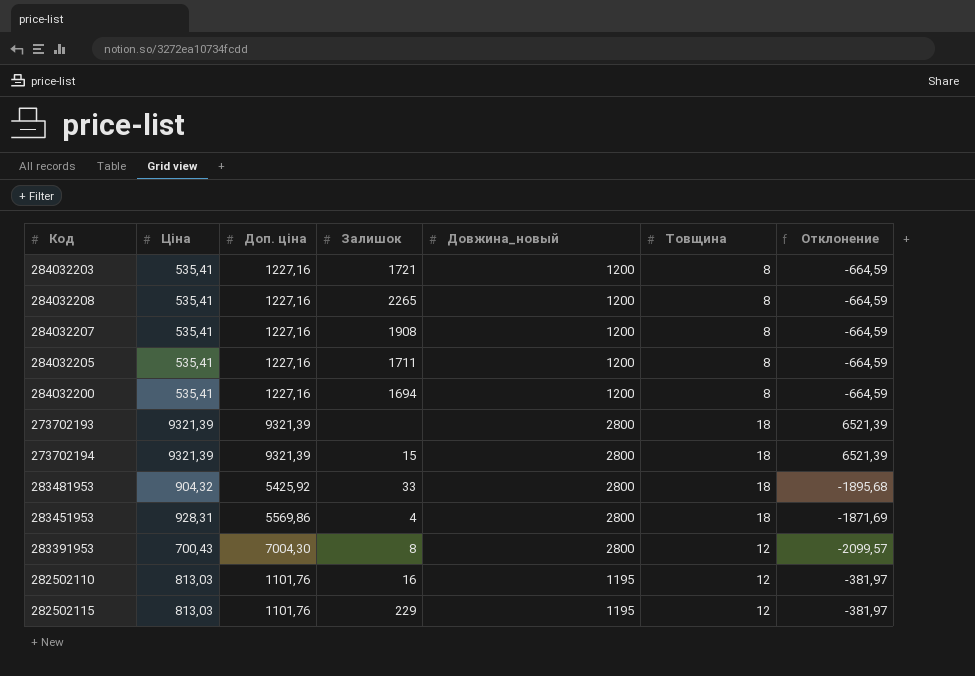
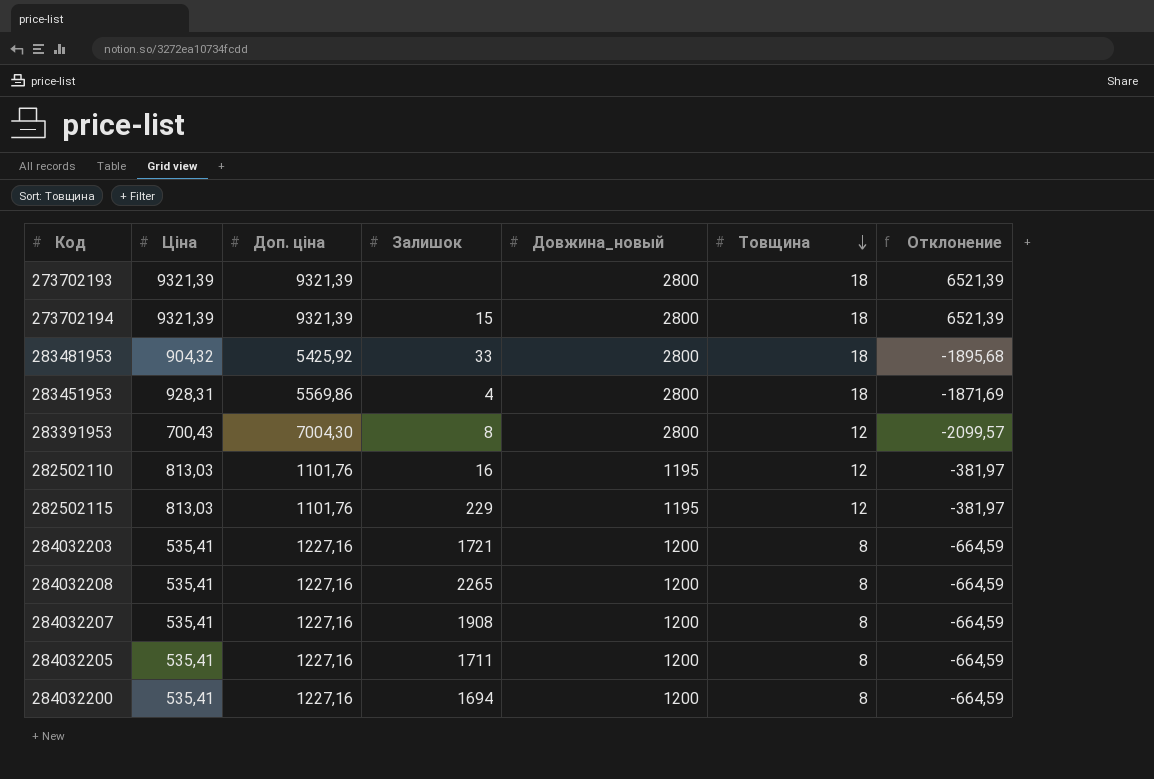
row order: none -> Товщина descending

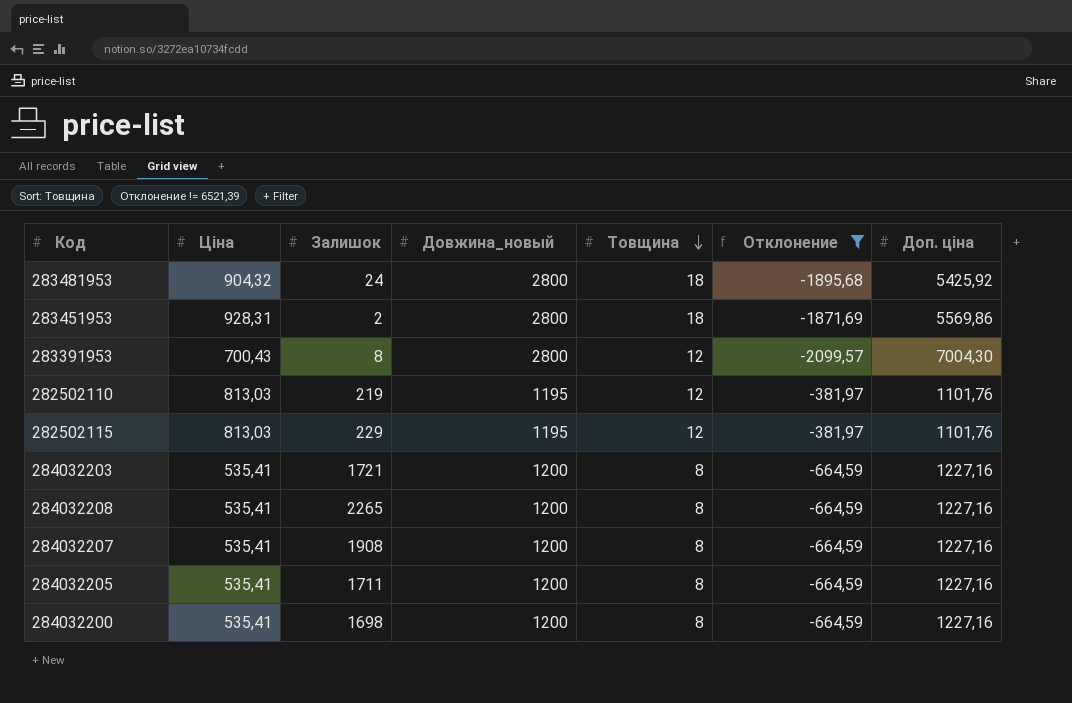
filter: none -> Отклонение != 6521,39
column Доп. ціна | position: 3 -> 7
283481953 | Залишок: 33 -> 24
283451953 | Залишок: 4 -> 2
282502110 | Залишок: 16 -> 219
284032200 | Залишок: 1694 -> 1698

